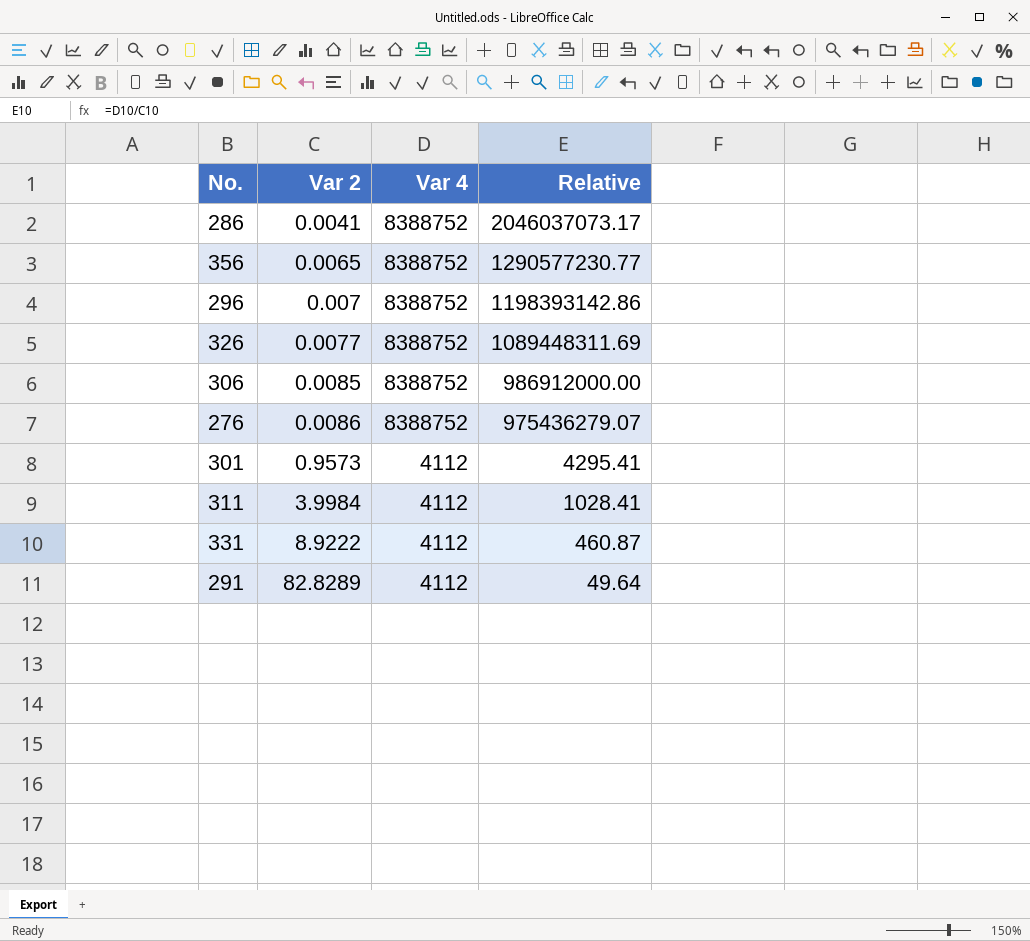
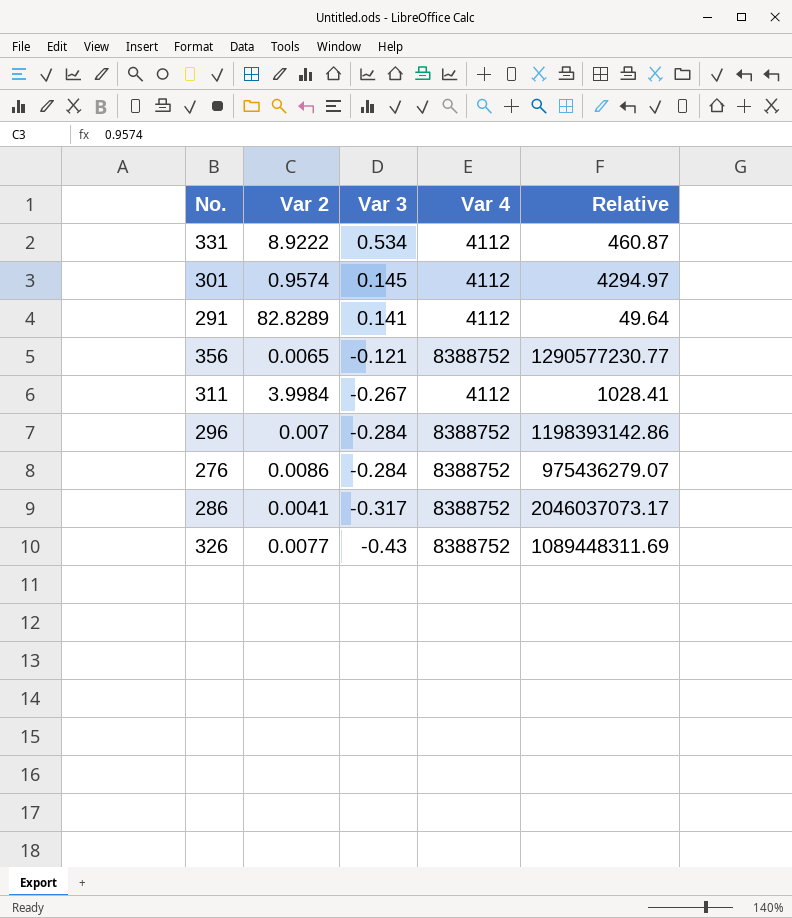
row order: Var 2 ascending -> Var 3 descending
column Var 3 | position: none -> 3
row 306: 0.0085 | 8388752 | 986912000.00 -> none
301 | Var 2: 0.9573 -> 0.9574
301 | Relative: 4295.41 -> 4294.97

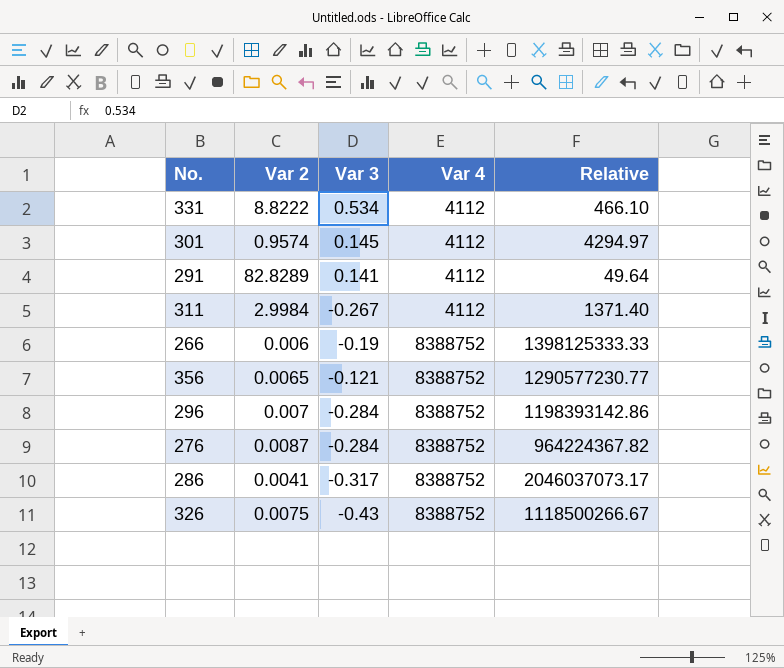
row order: Var 3 descending -> Var 4 ascending
331 | Var 2: 8.9222 -> 8.8222
331 | Relative: 460.87 -> 466.10
311 | Var 2: 3.9984 -> 2.9984
311 | Relative: 1028.41 -> 1371.40
row 266: none -> 0.006 | -0.19 | 8388752 | 1398125333.33
276 | Var 2: 0.0086 -> 0.0087
276 | Relative: 975436279.07 -> 964224367.82
326 | Var 2: 0.0077 -> 0.0075
326 | Relative: 1089448311.69 -> 1118500266.67

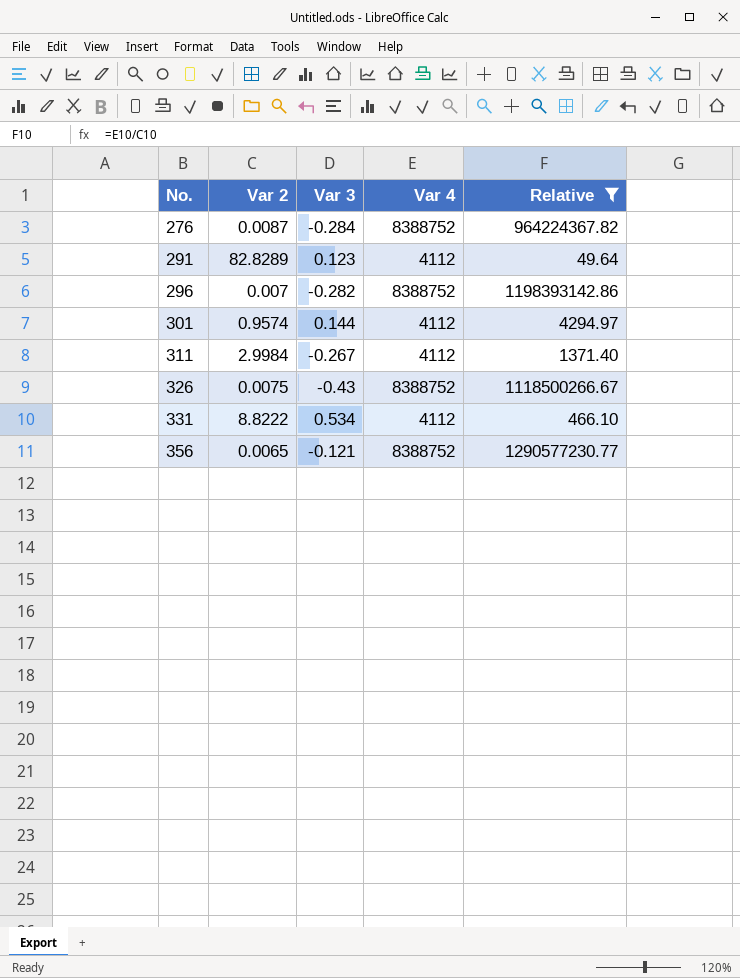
filter: none -> Relative <= 1290577230.77
row order: Var 4 ascending -> No. ascending
291 | Var 3: 0.141 -> 0.123
296 | Var 3: -0.284 -> -0.282
301 | Var 3: 0.145 -> 0.144

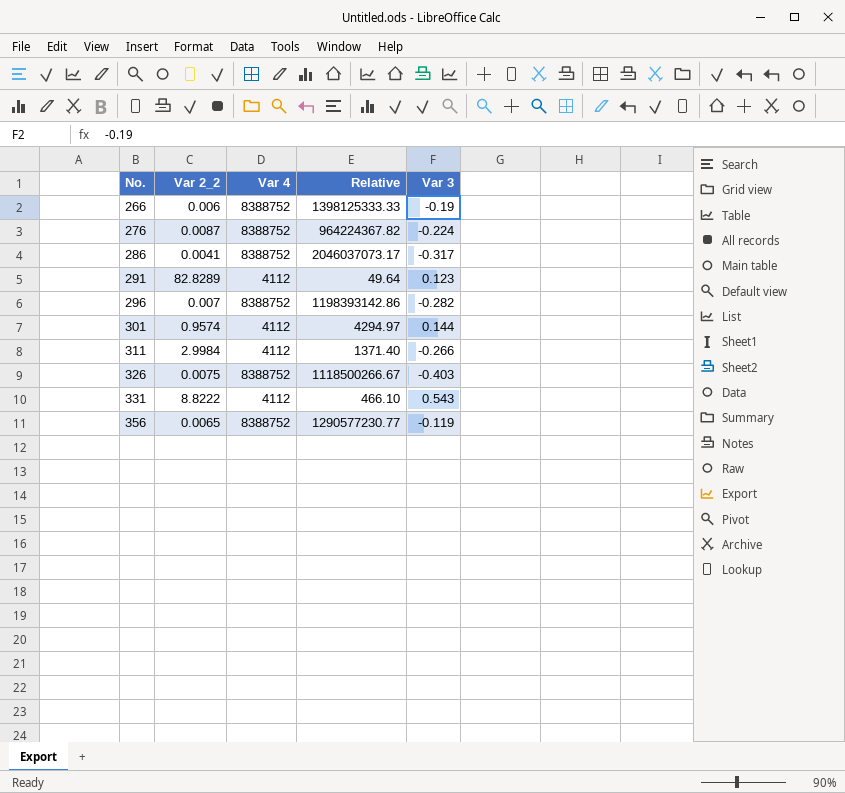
filter: Relative <= 1290577230.77 -> none
column name: Var 2 -> Var 2_2
column Var 3 | position: 3 -> 5
276 | Var 3: -0.284 -> -0.224
311 | Var 3: -0.267 -> -0.266
326 | Var 3: -0.43 -> -0.403
331 | Var 3: 0.534 -> 0.543
356 | Var 3: -0.121 -> -0.119

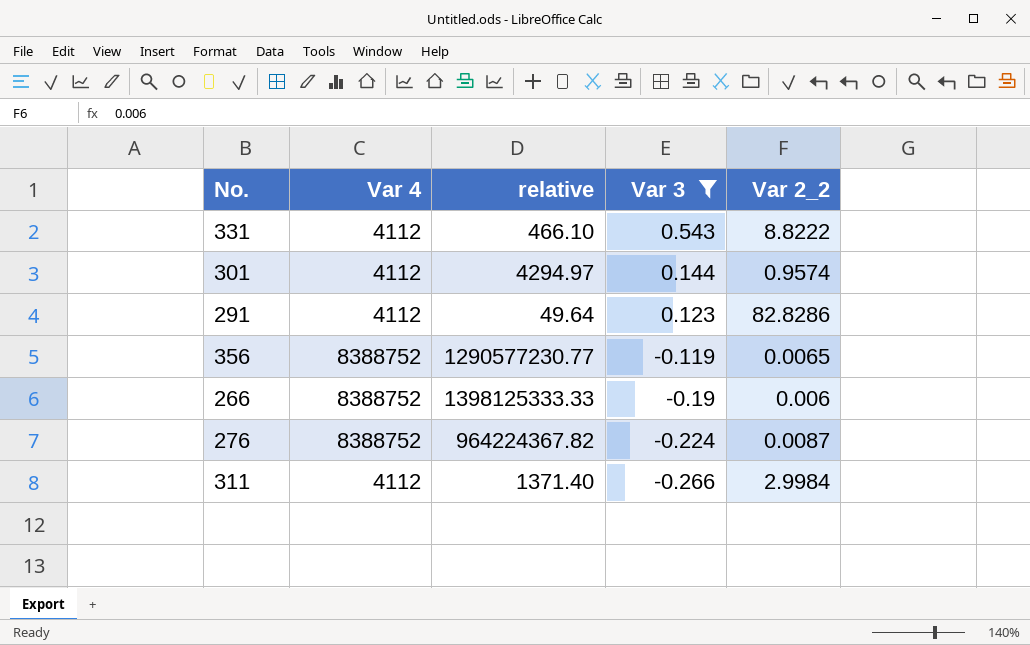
filter: none -> Var 3 >= -0.266
row order: No. ascending -> Var 3 descending
column name: Relative -> relative
column Var 2_2 | position: 2 -> 5
291 | Var 2_2: 82.8289 -> 82.8286

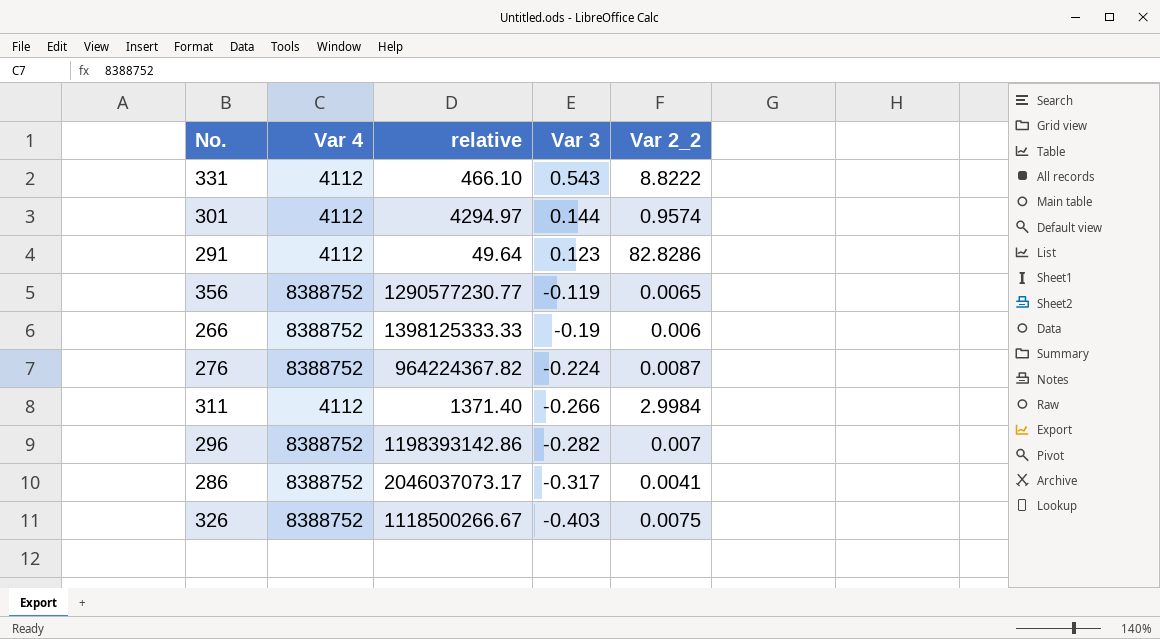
filter: Var 3 >= -0.266 -> none

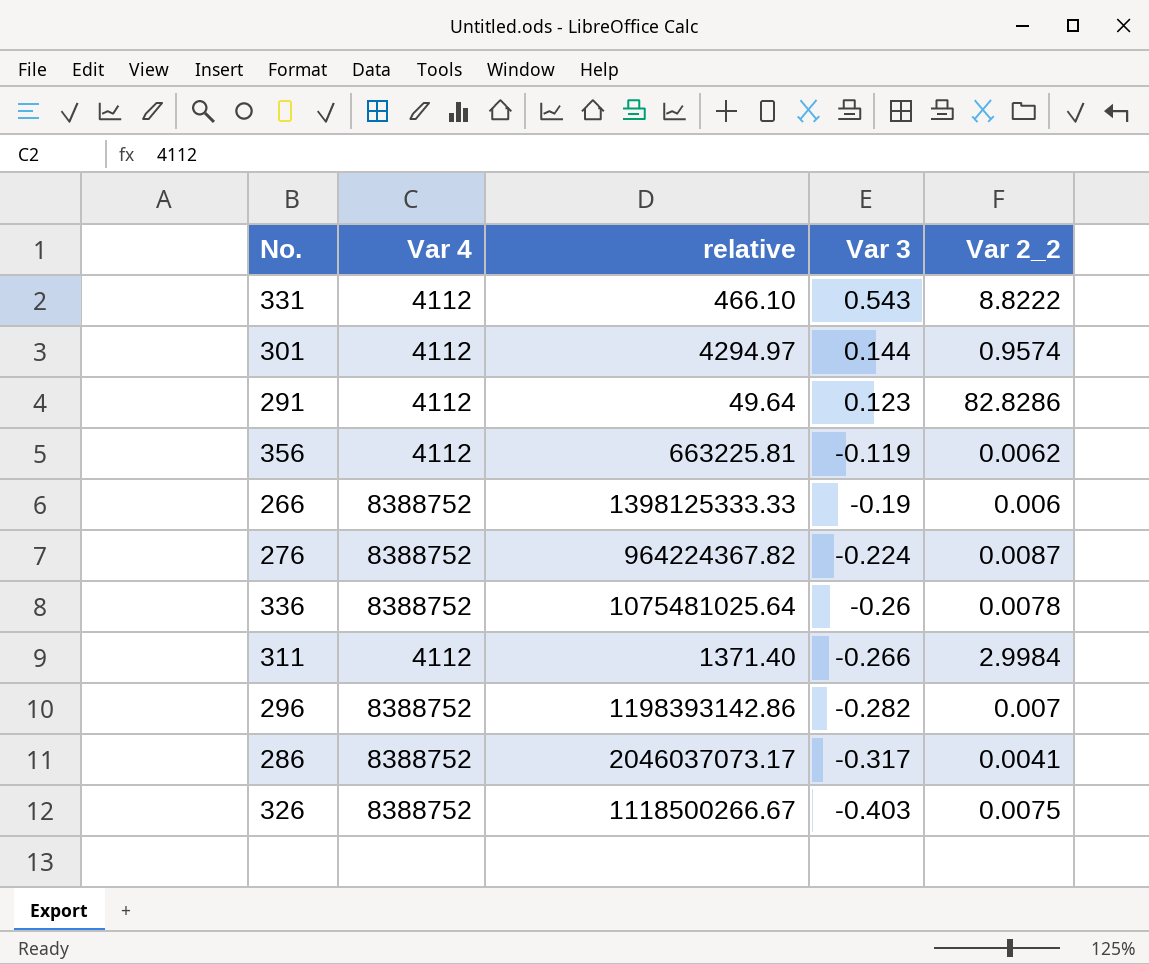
356 | Var 4: 8388752 -> 4112
356 | relative: 1290577230.77 -> 663225.81
356 | Var 2_2: 0.0065 -> 0.0062
row 336: none -> 8388752 | 1075481025.64 | -0.26 | 0.0078

